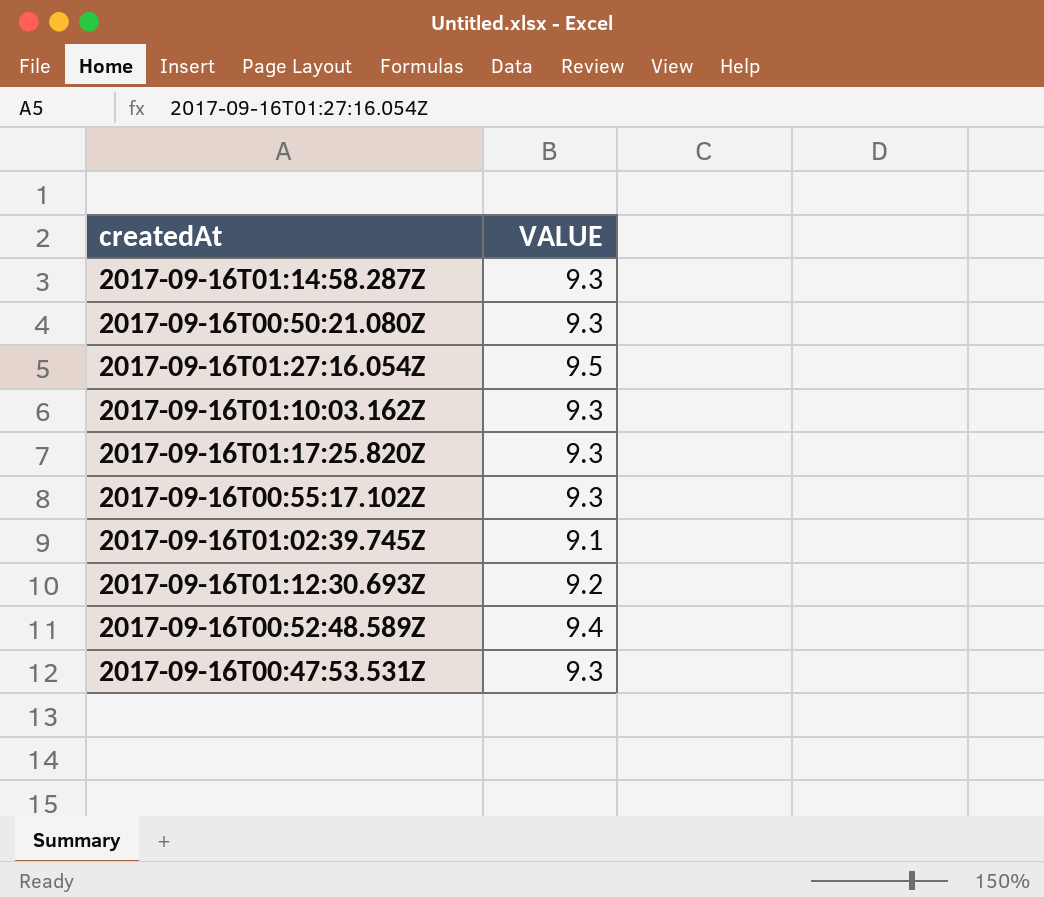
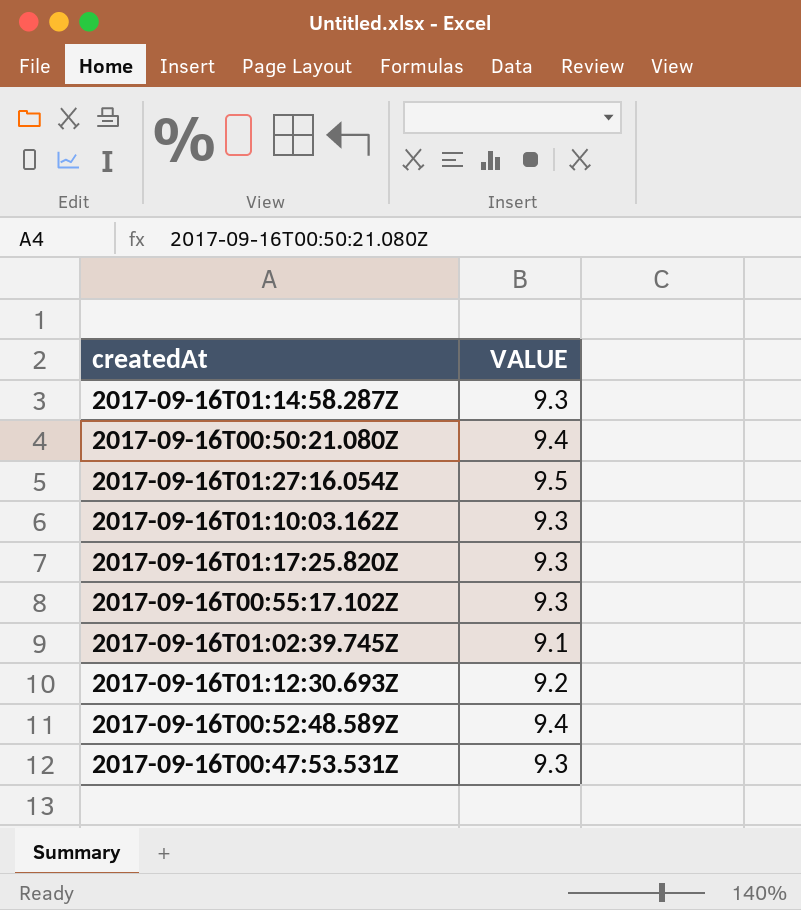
2017-09-16T00:50:21.080Z | VALUE: 9.3 -> 9.4

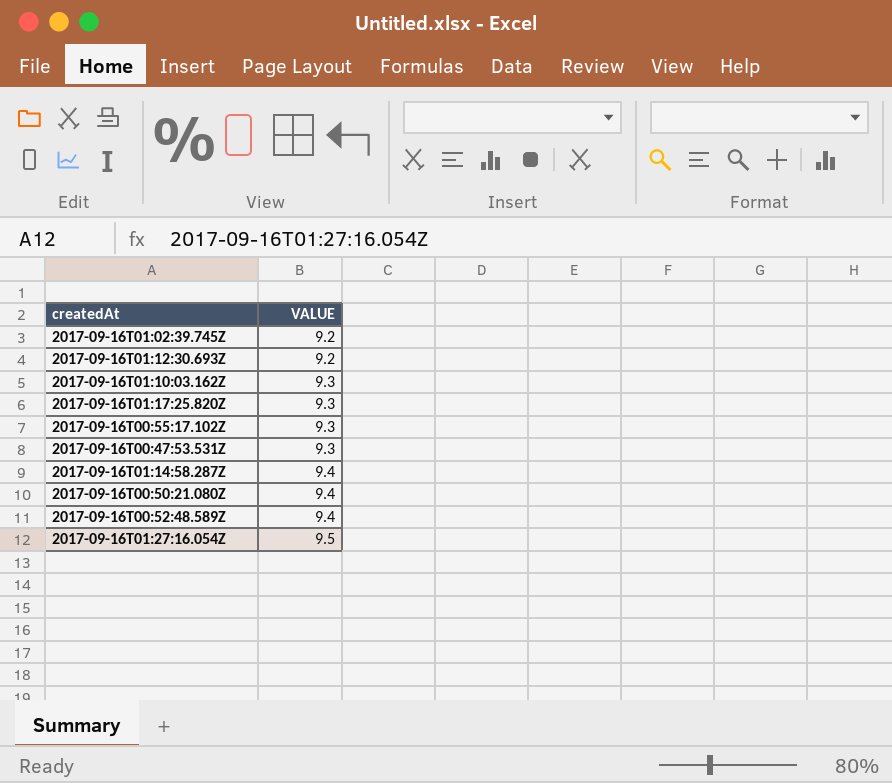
row order: none -> VALUE ascending
2017-09-16T01:02:39.745Z | VALUE: 9.1 -> 9.2
2017-09-16T01:14:58.287Z | VALUE: 9.3 -> 9.4

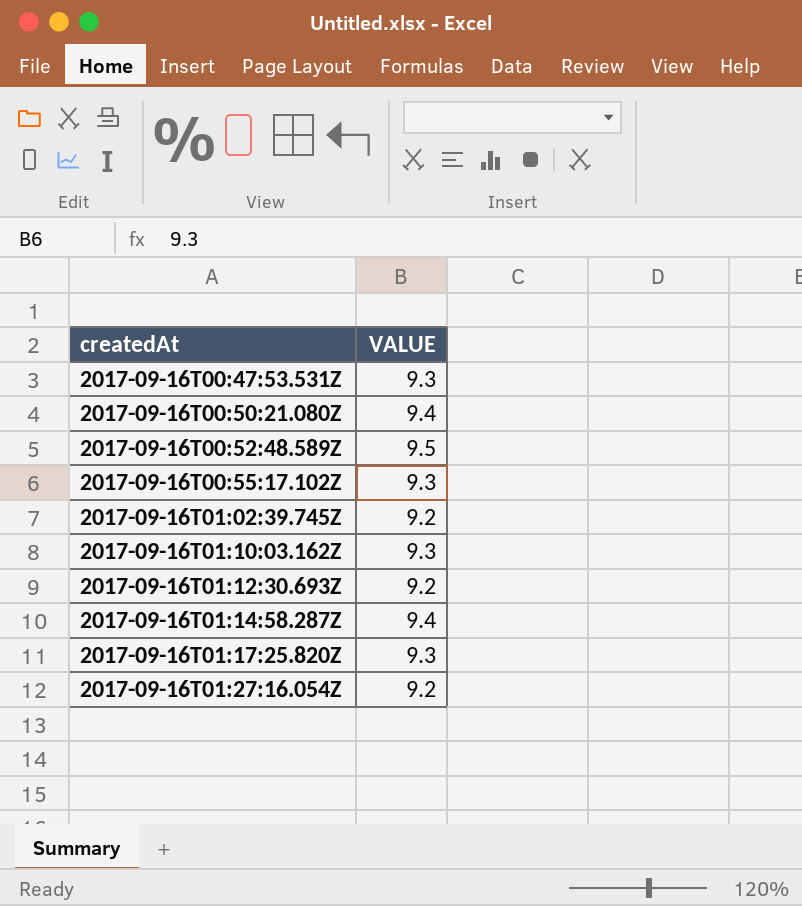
row order: VALUE ascending -> createdAt ascending
2017-09-16T00:52:48.589Z | VALUE: 9.4 -> 9.5
2017-09-16T01:27:16.054Z | VALUE: 9.5 -> 9.2

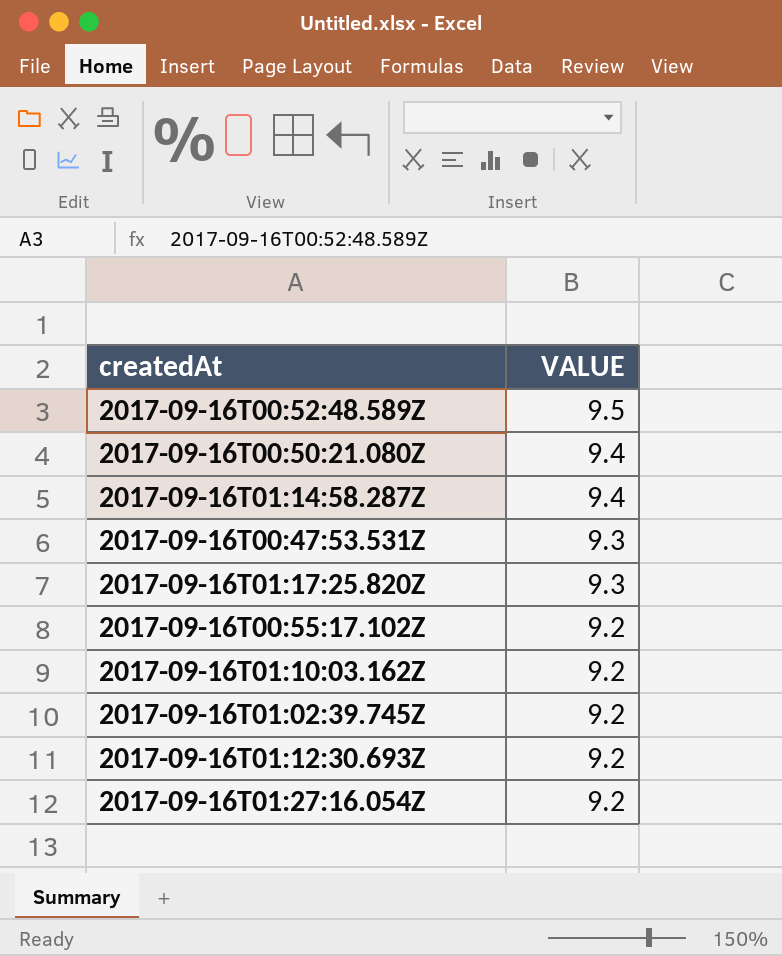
row order: createdAt ascending -> VALUE descending
2017-09-16T00:55:17.102Z | VALUE: 9.3 -> 9.2
2017-09-16T01:10:03.162Z | VALUE: 9.3 -> 9.2

